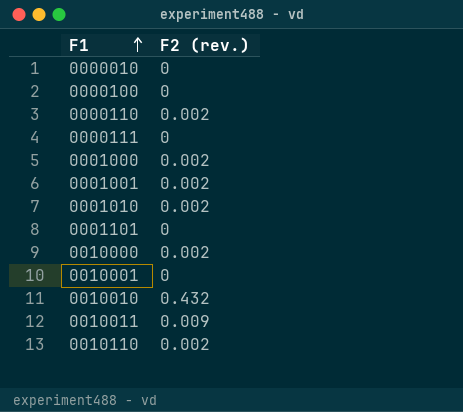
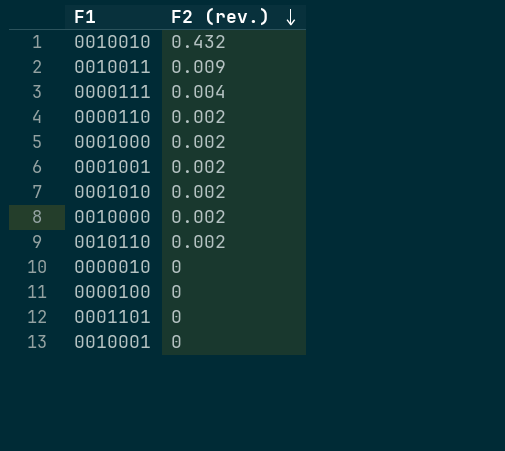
row order: F1 ascending -> F2 (rev.) descending
0000111 | F2 (rev.): 0 -> 0.004

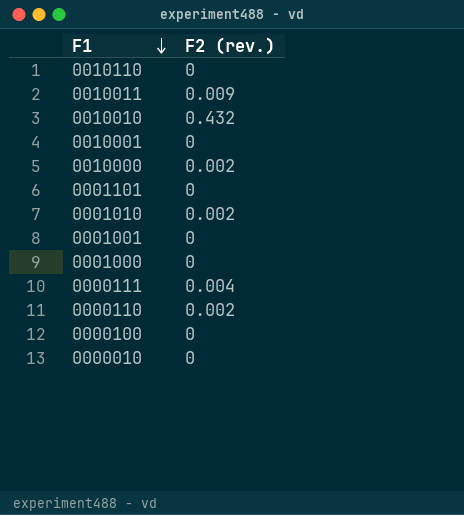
row order: F2 (rev.) descending -> F1 descending
0010110 | F2 (rev.): 0.002 -> 0
0001001 | F2 (rev.): 0.002 -> 0
0001000 | F2 (rev.): 0.002 -> 0

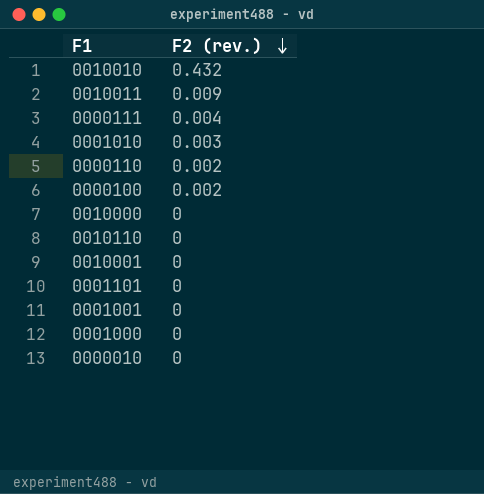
row order: F1 descending -> F2 (rev.) descending
0001010 | F2 (rev.): 0.002 -> 0.003
0000100 | F2 (rev.): 0 -> 0.002
0010000 | F2 (rev.): 0.002 -> 0

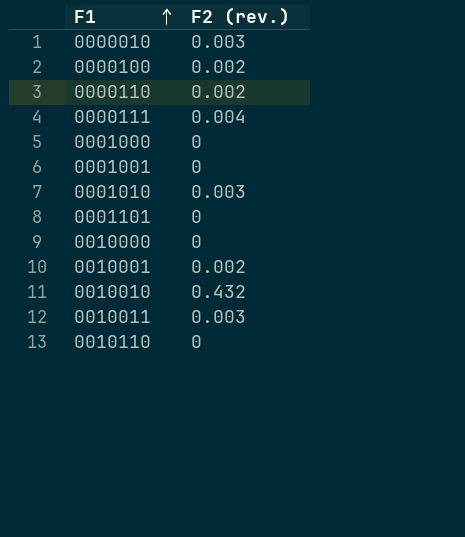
row order: F2 (rev.) descending -> F1 ascending
0000010 | F2 (rev.): 0 -> 0.003
0010001 | F2 (rev.): 0 -> 0.002
0010011 | F2 (rev.): 0.009 -> 0.003

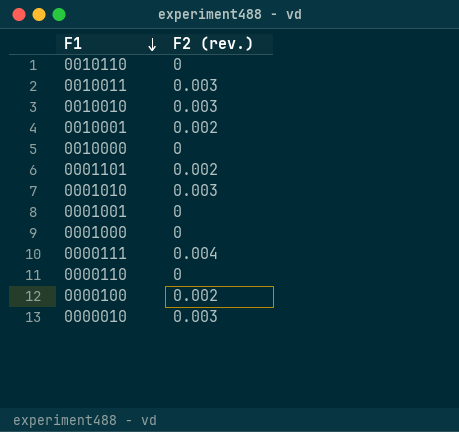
row order: F1 ascending -> F1 descending
0010010 | F2 (rev.): 0.432 -> 0.003
0001101 | F2 (rev.): 0 -> 0.002
0000110 | F2 (rev.): 0.002 -> 0

